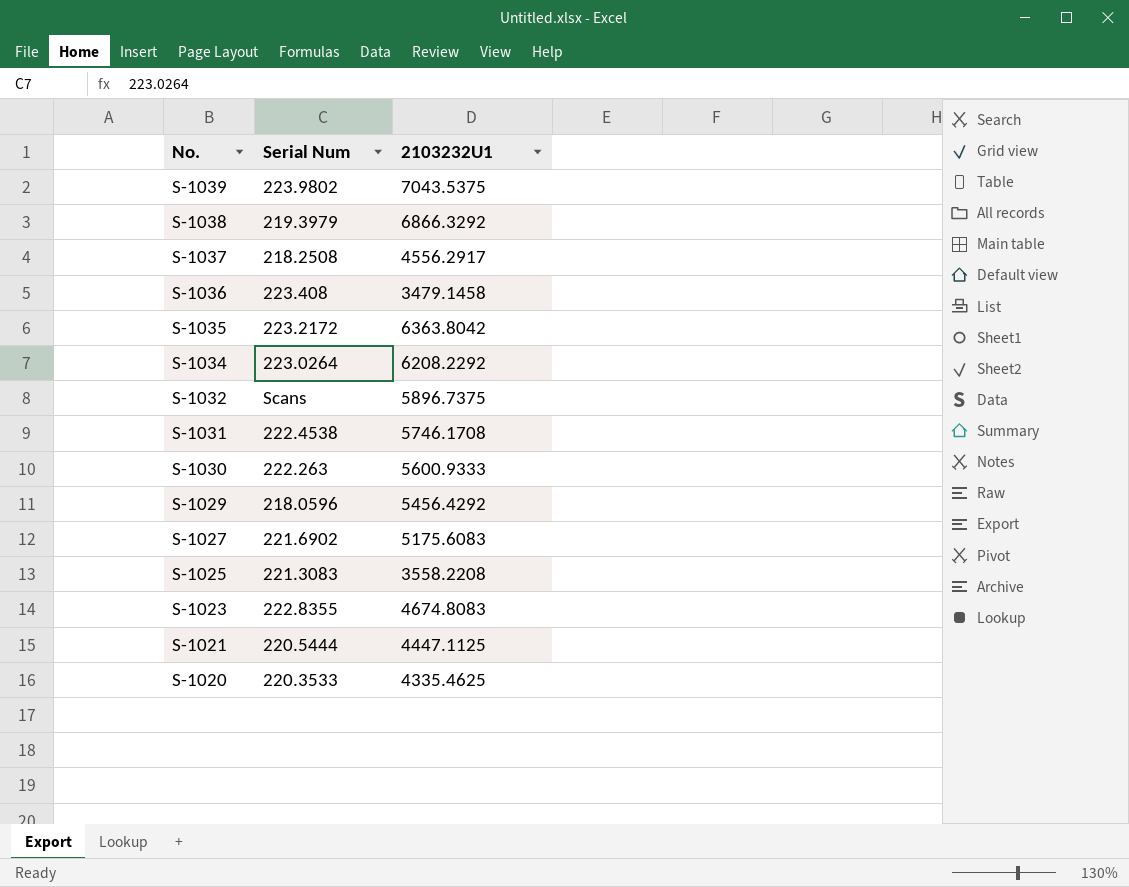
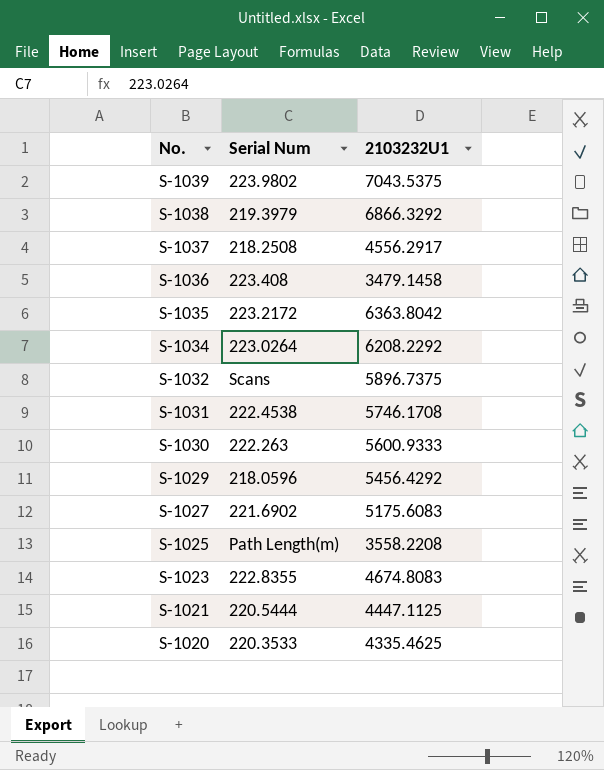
S-1025 | Serial Num: 221.3083 -> Path Length(m)

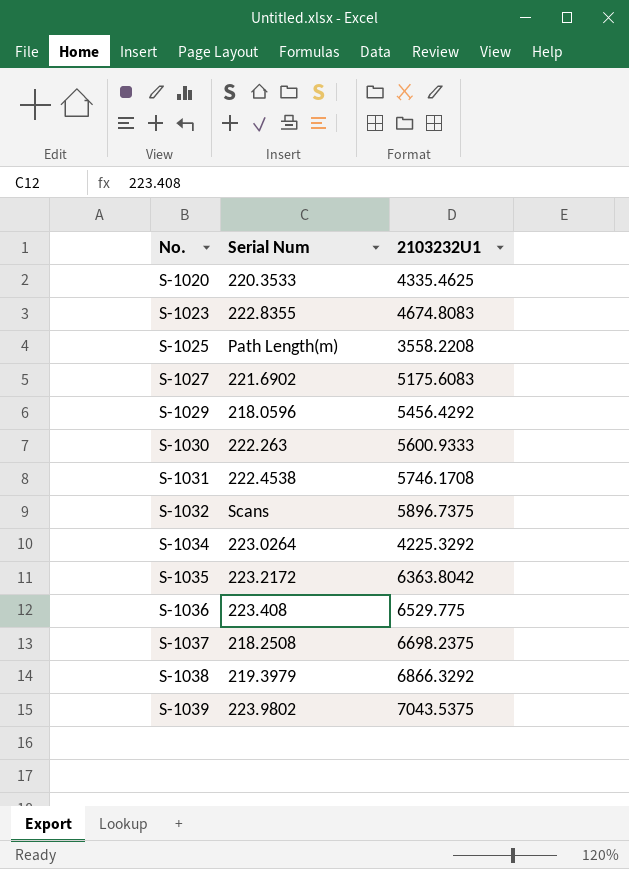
row order: No. descending -> No. ascending
row S-1021: 220.5444 | 4447.1125 -> none
S-1034 | 2103232U1: 6208.2292 -> 4225.3292
S-1036 | 2103232U1: 3479.1458 -> 6529.775
S-1037 | 2103232U1: 4556.2917 -> 6698.2375

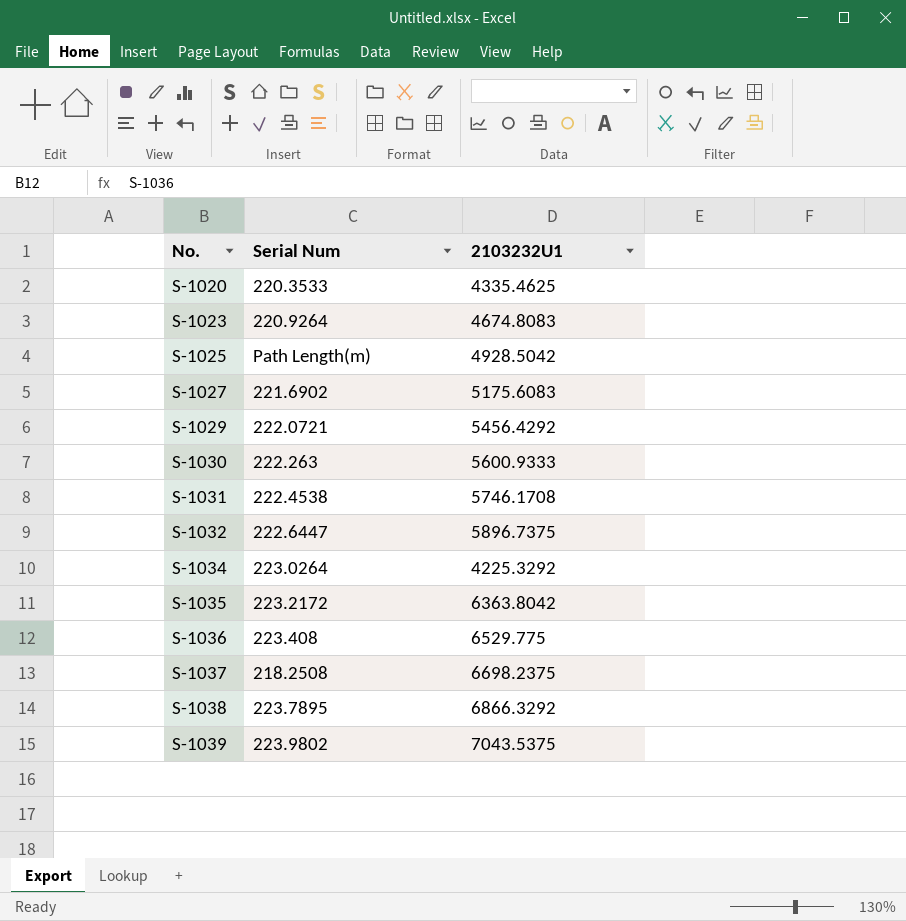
S-1023 | Serial Num: 222.8355 -> 220.9264
S-1025 | 2103232U1: 3558.2208 -> 4928.5042
S-1029 | Serial Num: 218.0596 -> 222.0721
S-1032 | Serial Num: Scans -> 222.6447
S-1038 | Serial Num: 219.3979 -> 223.7895

